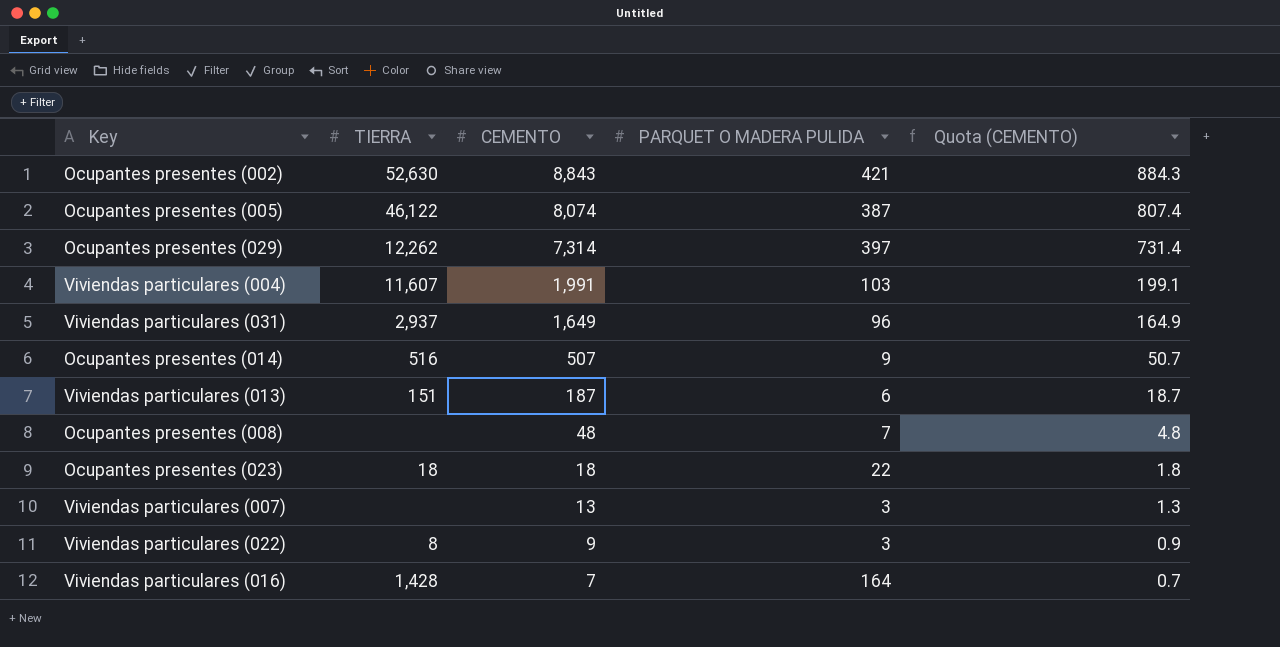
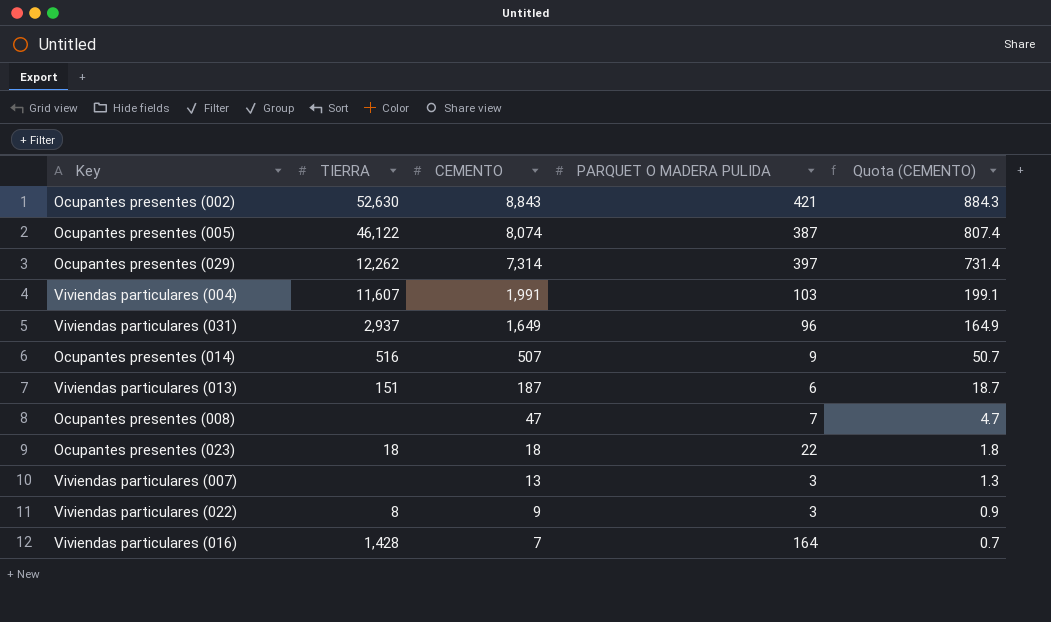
Ocupantes presentes (008) | CEMENTO: 48 -> 47
Ocupantes presentes (008) | Quota (CEMENTO): 4.8 -> 4.7

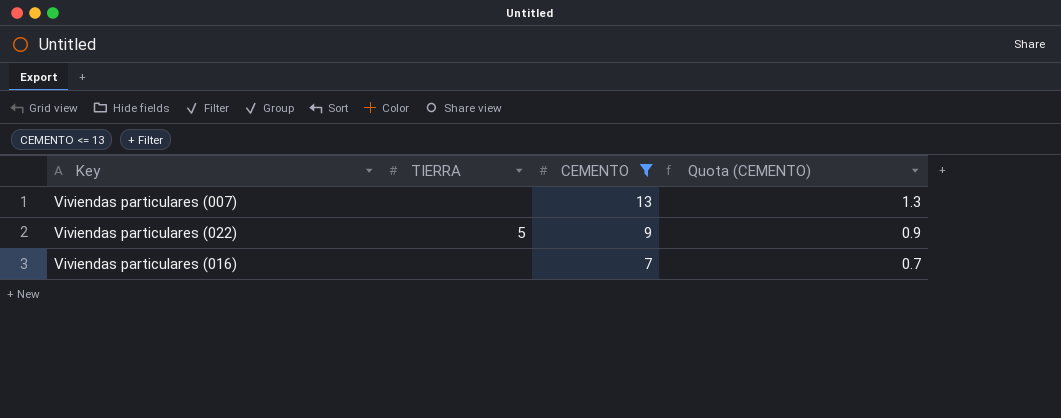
filter: none -> CEMENTO <= 13
column PARQUET O MADERA PULIDA | position: 4 -> none
Viviendas particulares (022) | TIERRA: 8 -> 5
Viviendas particulares (016) | TIERRA: 1,428 -> none

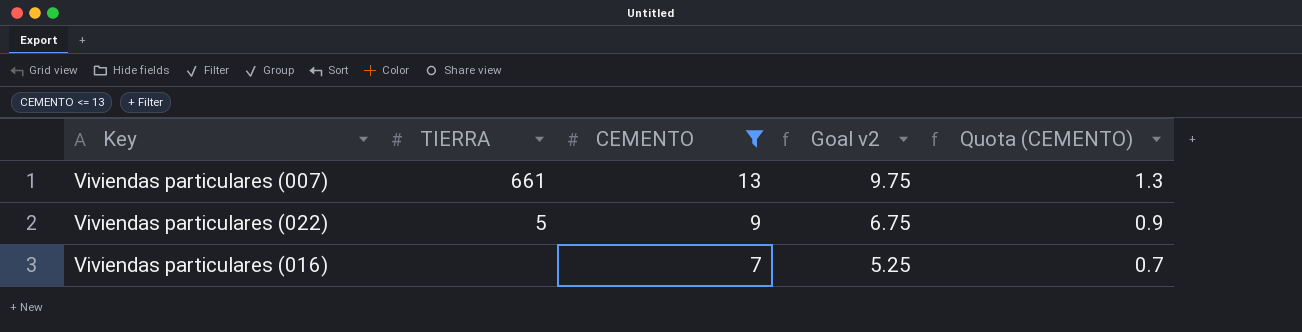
column Goal v2 | formula: none -> [CEMENTO] * 0.75
Viviendas particulares (007) | TIERRA: none -> 661

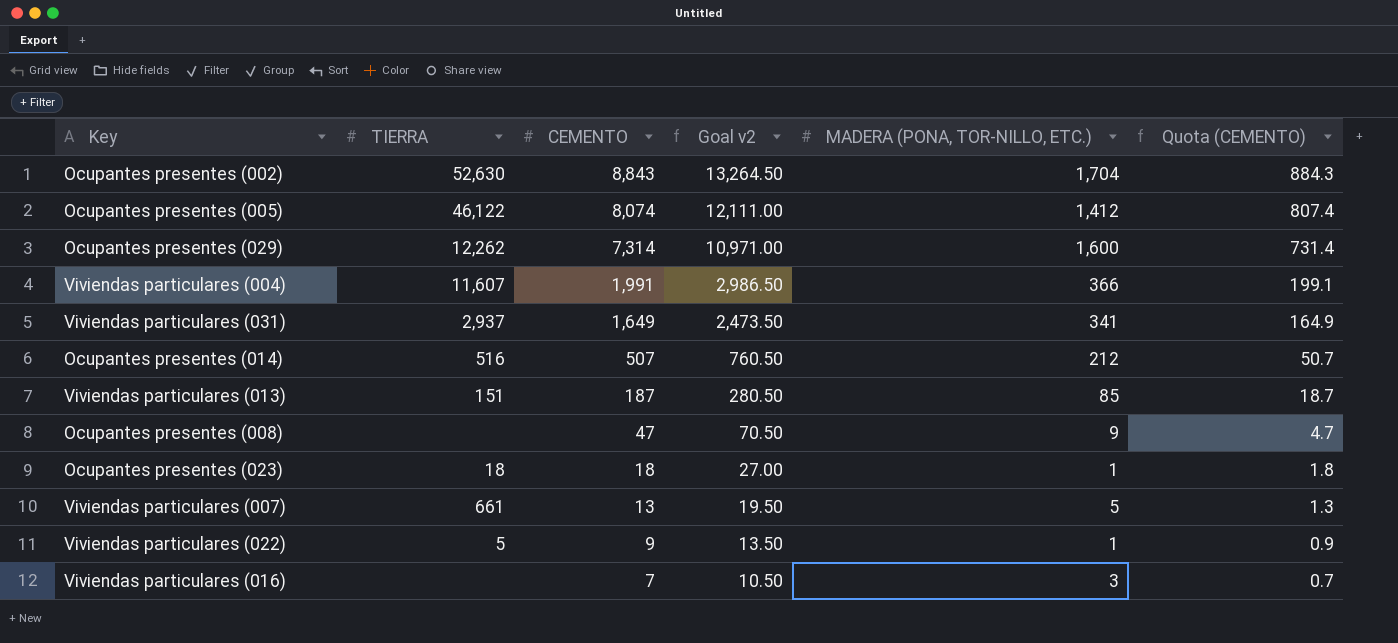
filter: CEMENTO <= 13 -> none
column Goal v2 | formula: [CEMENTO] * 0.75 -> [CEMENTO] * 1.5
column MADERA (PONA, TOR-NILLO, ETC.) | position: none -> 5

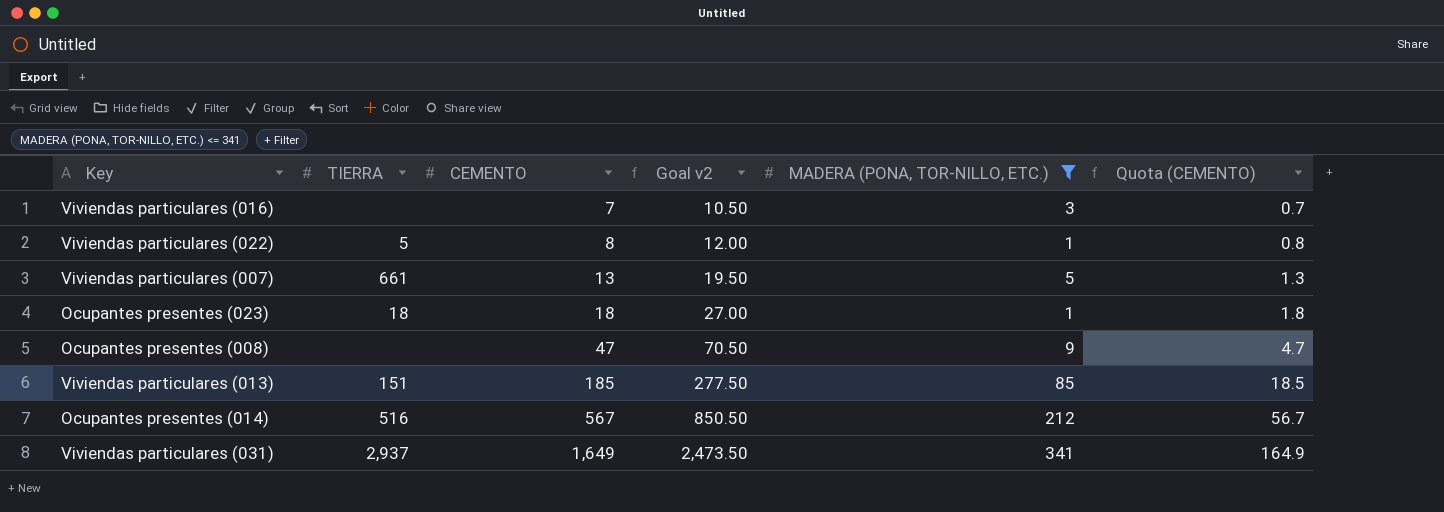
filter: none -> MADERA (PONA, TOR-NILLO, ETC.) <= 341
row order: CEMENTO descending -> CEMENTO ascending
Viviendas particulares (022) | CEMENTO: 9 -> 8
Viviendas particulares (022) | Goal v2: 13.50 -> 12.00
Viviendas particulares (022) | Quota (CEMENTO): 0.9 -> 0.8
Viviendas particulares (013) | CEMENTO: 187 -> 185
Viviendas particulares (013) | Goal v2: 280.50 -> 277.50
Viviendas particulares (013) | Quota (CEMENTO): 18.7 -> 18.5
Ocupantes presentes (014) | CEMENTO: 507 -> 567
Ocupantes presentes (014) | Goal v2: 760.50 -> 850.50
Ocupantes presentes (014) | Quota (CEMENTO): 50.7 -> 56.7

